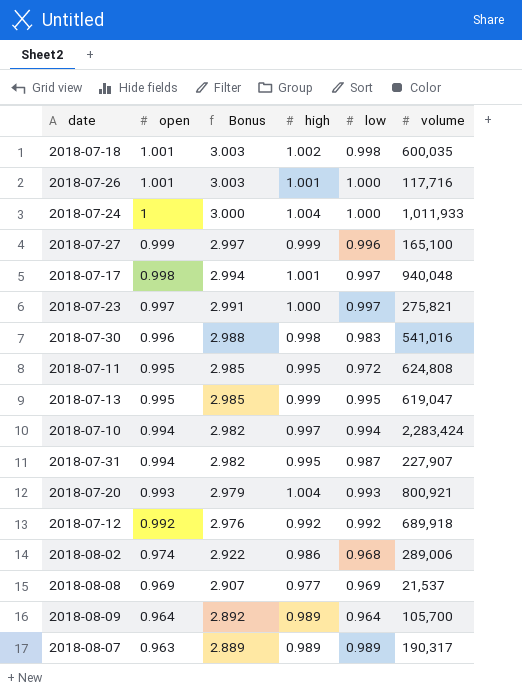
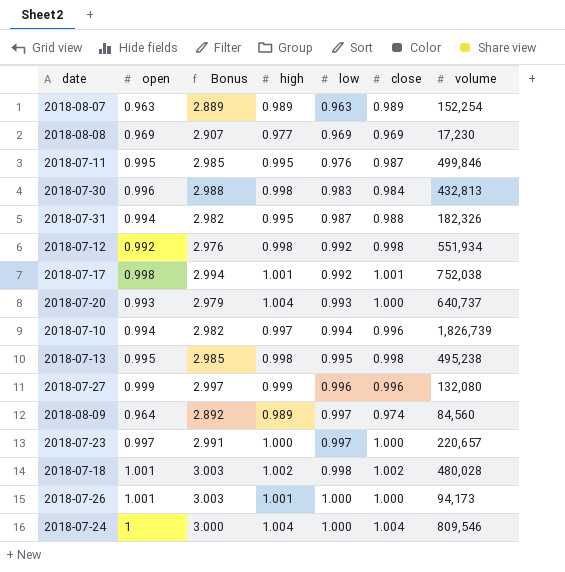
row order: open descending -> low ascending
column close | position: none -> 6
row 2018-08-02: 0.974 | 2.922 | 0.986 | 0.968 | 289,006 -> none
2018-08-07 | low: 0.989 -> 0.963
2018-08-07 | volume: 190,317 -> 152,254
2018-08-08 | volume: 21,537 -> 17,230
2018-07-11 | low: 0.972 -> 0.976
2018-07-11 | volume: 624,808 -> 499,846
2018-07-30 | volume: 541,016 -> 432,813
2018-07-31 | volume: 227,907 -> 182,326
2018-07-12 | high: 0.992 -> 0.998
2018-07-12 | volume: 689,918 -> 551,934
2018-07-17 | low: 0.997 -> 0.992
2018-07-17 | volume: 940,048 -> 752,038
2018-07-20 | volume: 800,921 -> 640,737
2018-07-10 | volume: 2,283,424 -> 1,826,739
2018-07-13 | high: 0.999 -> 0.998
2018-07-13 | volume: 619,047 -> 495,238
2018-07-27 | volume: 165,100 -> 132,080
2018-08-09 | low: 0.964 -> 0.997
2018-08-09 | volume: 105,700 -> 84,560
2018-07-23 | volume: 275,821 -> 220,657
2018-07-18 | volume: 600,035 -> 480,028
2018-07-26 | volume: 117,716 -> 94,173
2018-07-24 | volume: 1,011,933 -> 809,546

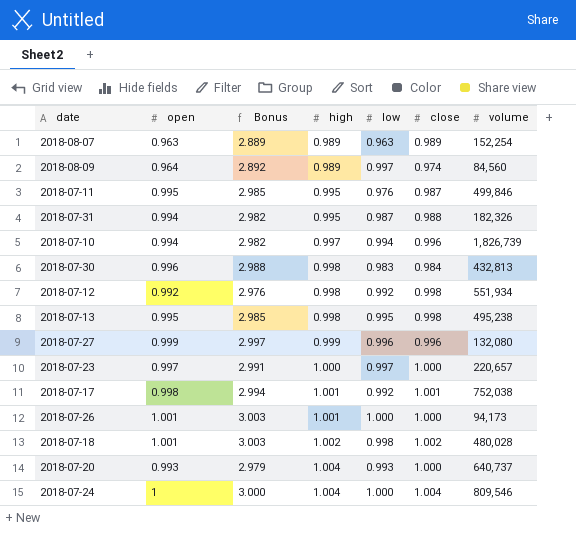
row order: low ascending -> high ascending
row 2018-08-08: 0.969 | 2.907 | 0.977 | 0.969 | 0.969 | 17,230 -> none

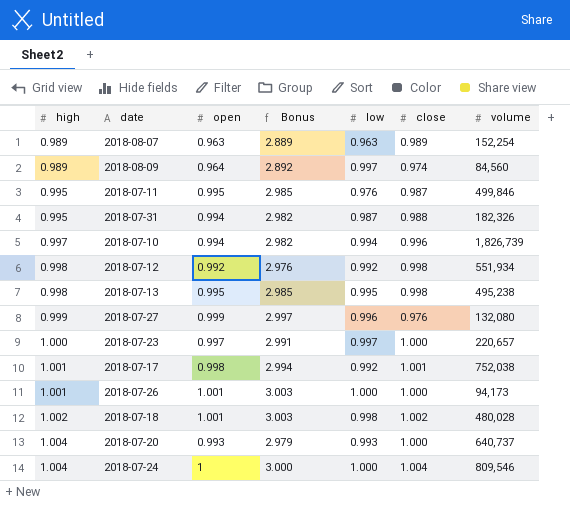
column high | position: 4 -> 1
row 2018-07-30: 0.996 | 2.988 | 0.998 | 0.983 | 0.984 | 432,813 -> none
2018-07-27 | close: 0.996 -> 0.976

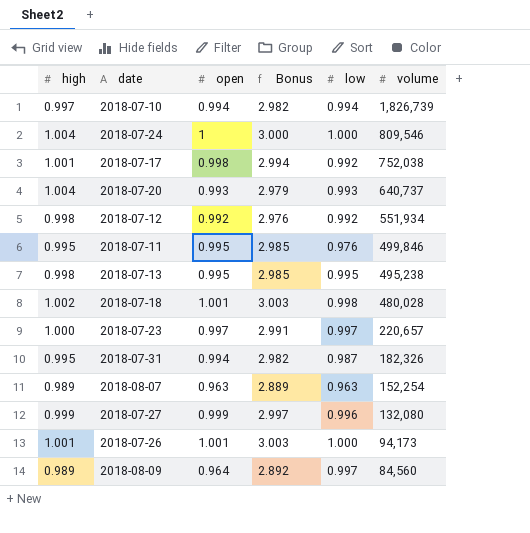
row order: high ascending -> volume descending
column close | position: 6 -> none

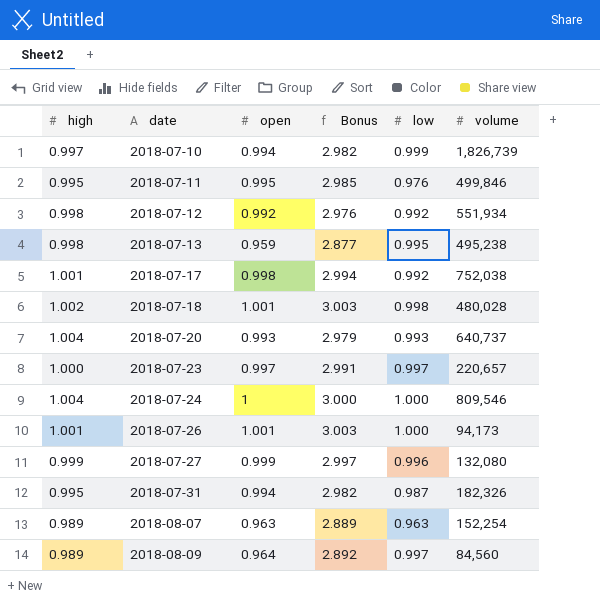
row order: volume descending -> date ascending
2018-07-10 | low: 0.994 -> 0.999
2018-07-13 | open: 0.995 -> 0.959
2018-07-13 | Bonus: 2.985 -> 2.877

